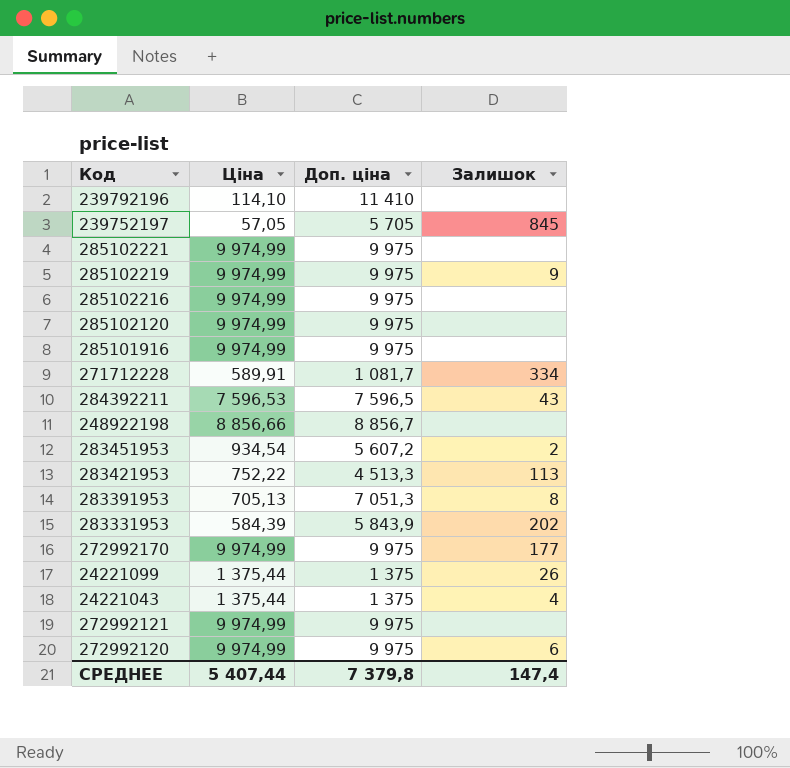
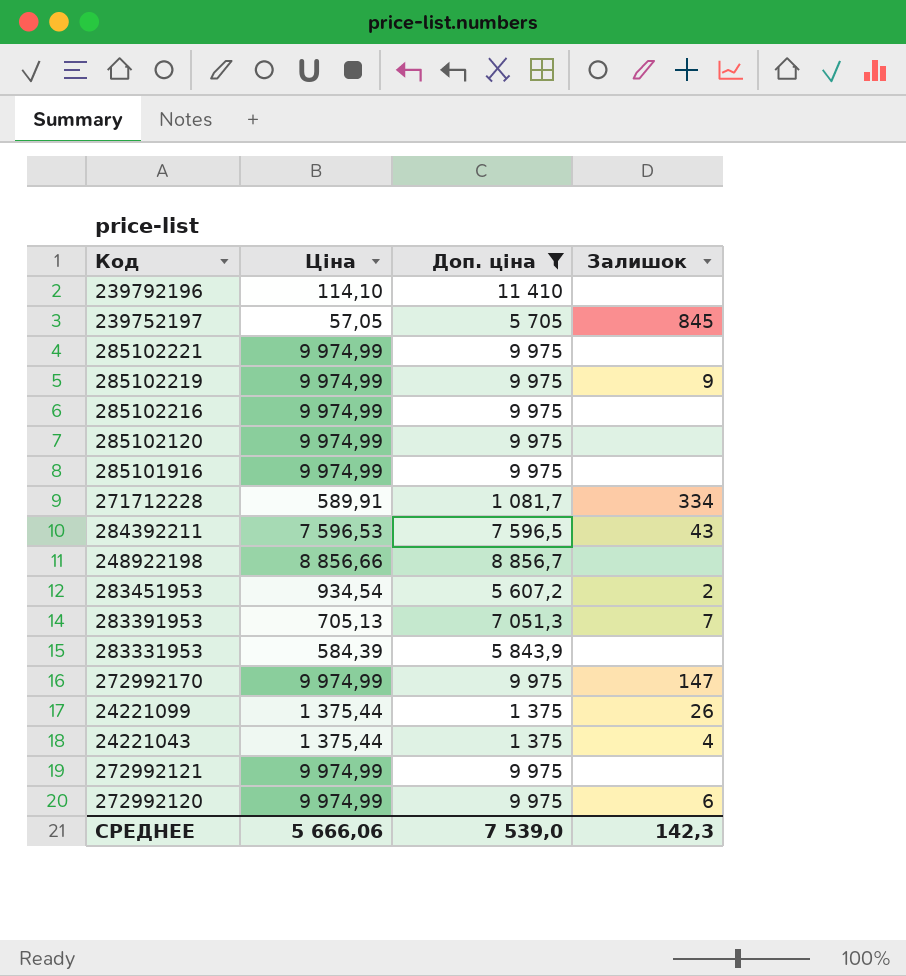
filter: none -> Доп. ціна != 4 513,3
283391953 | Залишок: 8 -> 7
283331953 | Залишок: 202 -> none
272992170 | Залишок: 177 -> 147
СРЕДНЕЕ | Ціна: 5 407,44 -> 5 666,06
СРЕДНЕЕ | Доп. ціна: 7 379,8 -> 7 539,0
СРЕДНЕЕ | Залишок: 147,4 -> 142,3

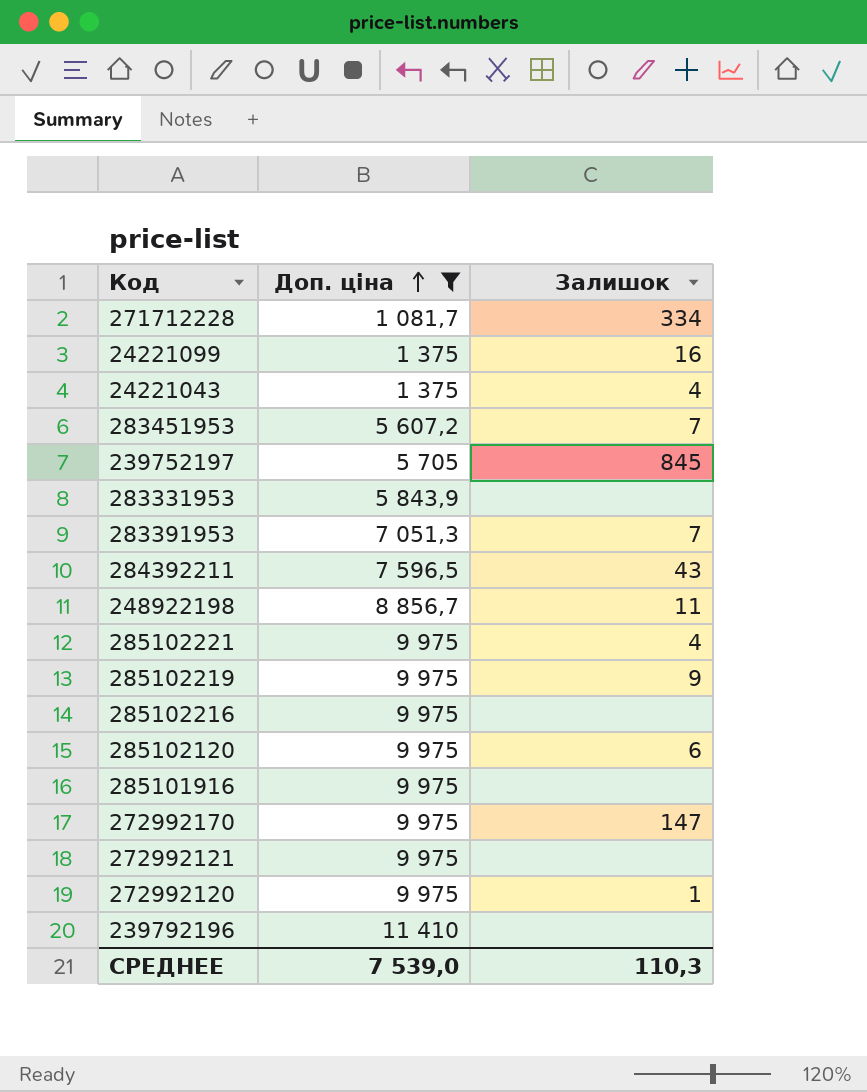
row order: none -> Доп. ціна ascending
column Ціна | position: 2 -> none
24221099 | Залишок: 26 -> 16
283451953 | Залишок: 2 -> 7
248922198 | Залишок: none -> 11
285102221 | Залишок: none -> 4
285102120 | Залишок: none -> 6
272992120 | Залишок: 6 -> 1
СРЕДНЕЕ | Залишок: 142,3 -> 110,3

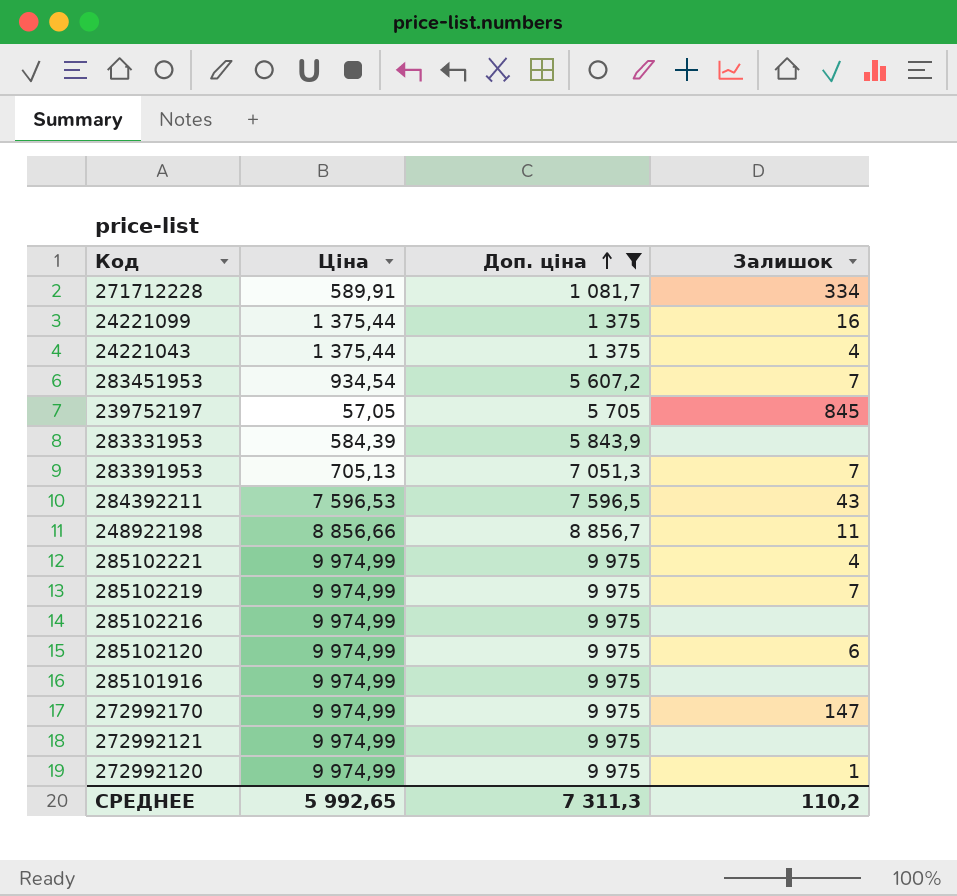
column Ціна | position: none -> 2
row 239792196: 11 410 | none -> none
285102219 | Залишок: 9 -> 7
СРЕДНЕЕ | Доп. ціна: 7 539,0 -> 7 311,3
СРЕДНЕЕ | Залишок: 110,3 -> 110,2

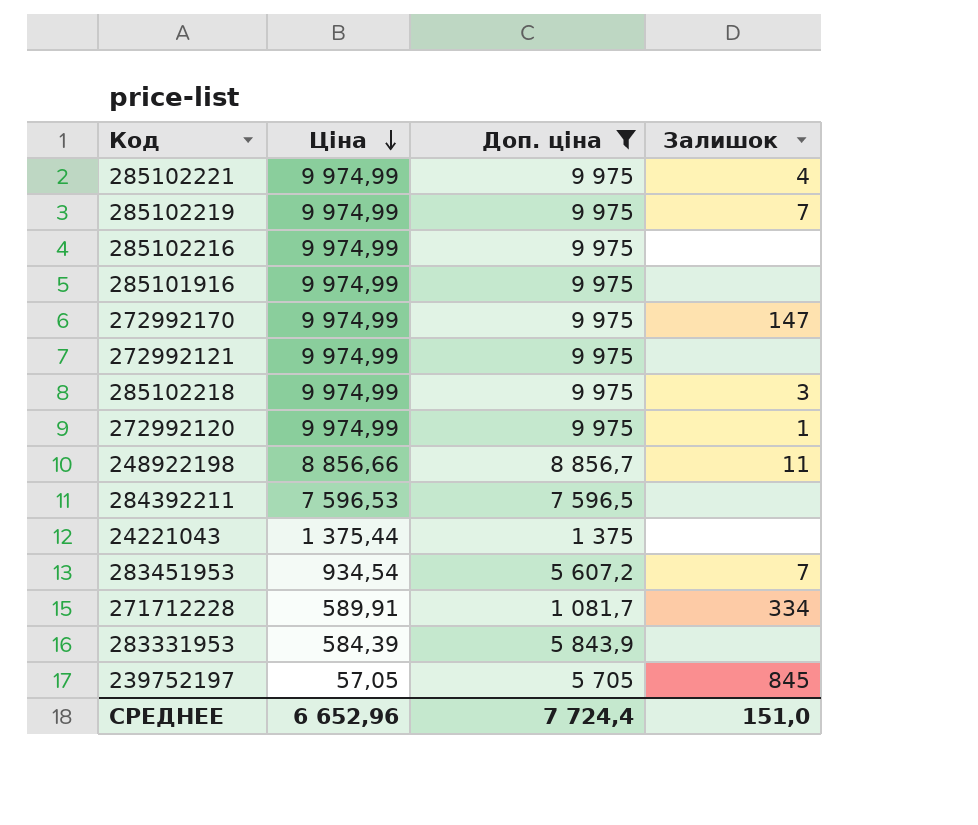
row order: Доп. ціна ascending -> Ціна descending
row 24221099: 1 375,44 | 1 375 | 16 -> none
row 283391953: 705,13 | 7 051,3 | 7 -> none
row 285102120: 9 974,99 | 9 975 | 6 -> none
row 285102218: none -> 9 974,99 | 9 975 | 3
284392211 | Залишок: 43 -> none
24221043 | Залишок: 4 -> none
СРЕДНЕЕ | Ціна: 5 992,65 -> 6 652,96
СРЕДНЕЕ | Доп. ціна: 7 311,3 -> 7 724,4
СРЕДНЕЕ | Залишок: 110,2 -> 151,0

